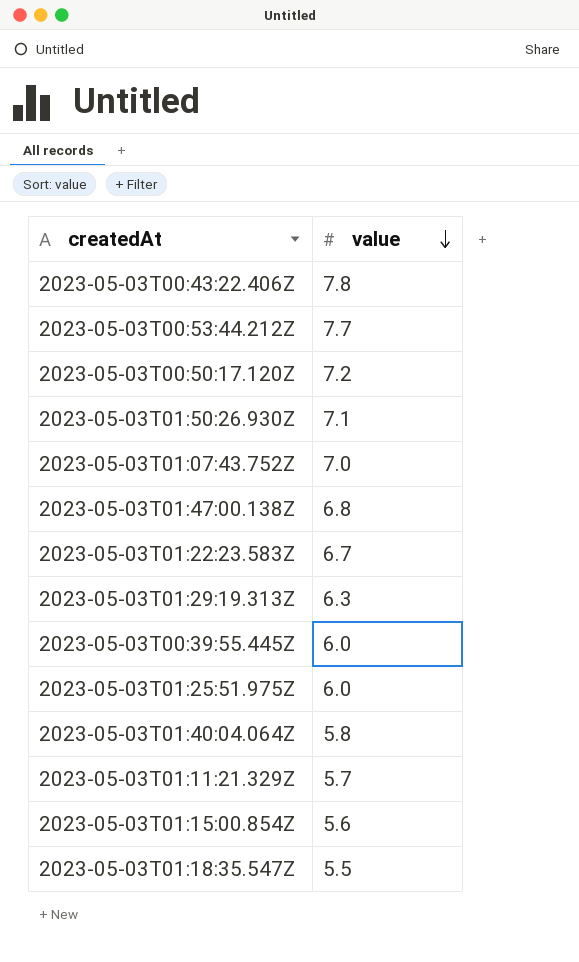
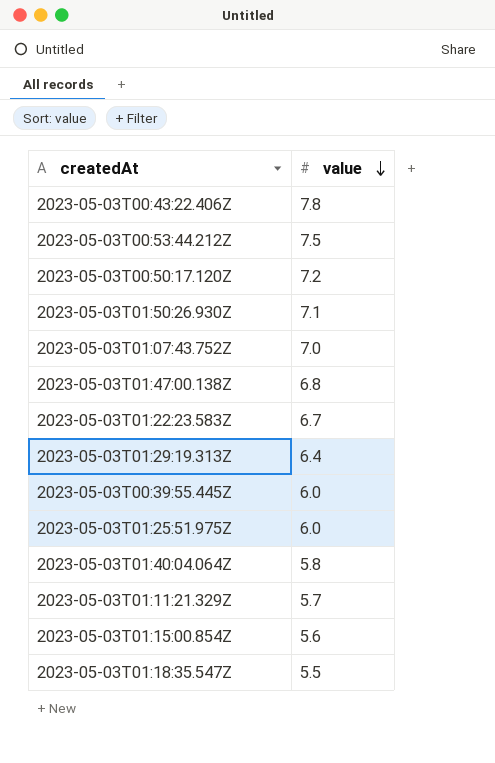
2023-05-03T00:53:44.212Z | value: 7.7 -> 7.5
2023-05-03T01:29:19.313Z | value: 6.3 -> 6.4

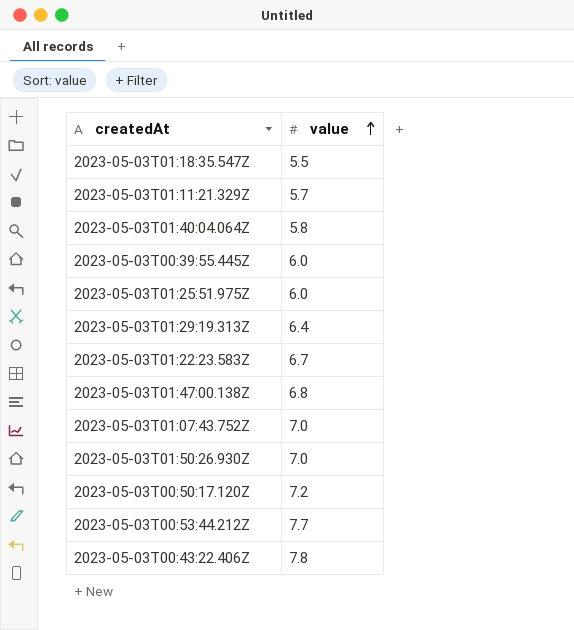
row order: value descending -> value ascending
row 2023-05-03T01:15:00.854Z: 5.6 -> none
2023-05-03T01:50:26.930Z | value: 7.1 -> 7.0
2023-05-03T00:53:44.212Z | value: 7.5 -> 7.7

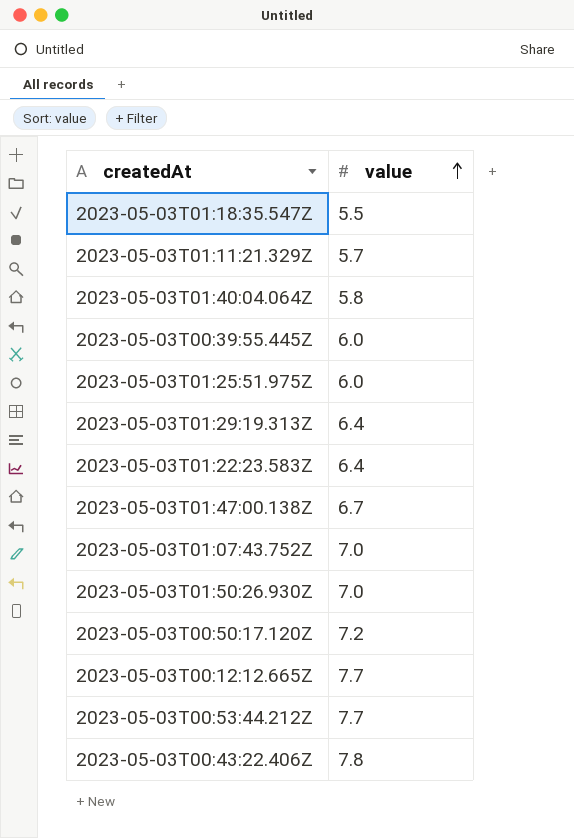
2023-05-03T01:22:23.583Z | value: 6.7 -> 6.4
2023-05-03T01:47:00.138Z | value: 6.8 -> 6.7
row 2023-05-03T00:12:12.665Z: none -> 7.7

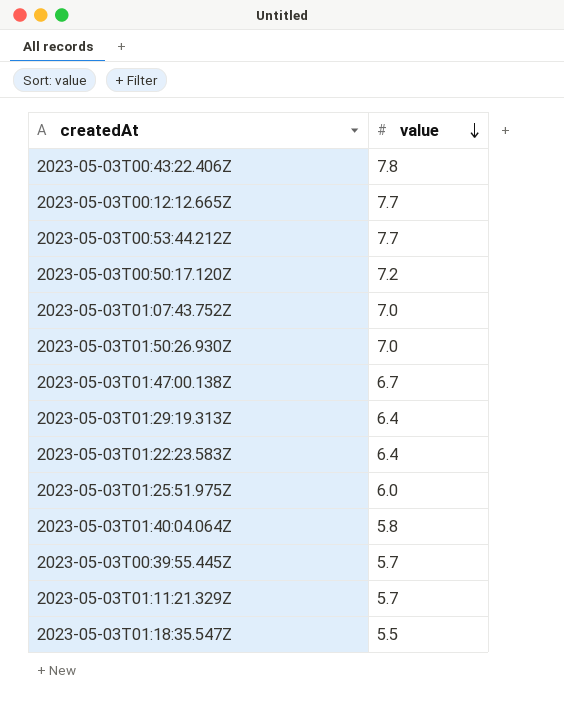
row order: value ascending -> value descending
2023-05-03T00:39:55.445Z | value: 6.0 -> 5.7

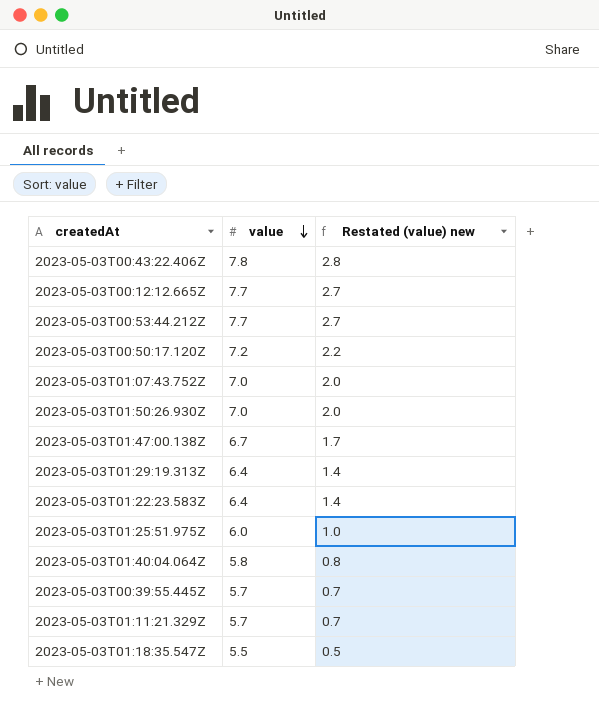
column Restated (value) new | formula: none -> [value] - 5

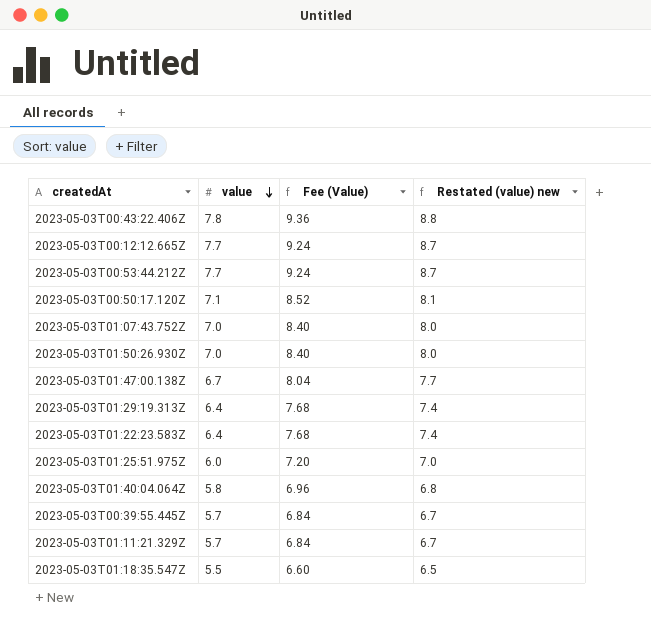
column Fee (Value) | formula: none -> [value] * 1.2
column Restated (value) new | formula: [value] - 5 -> [value] + 1
2023-05-03T00:50:17.120Z | value: 7.2 -> 7.1

